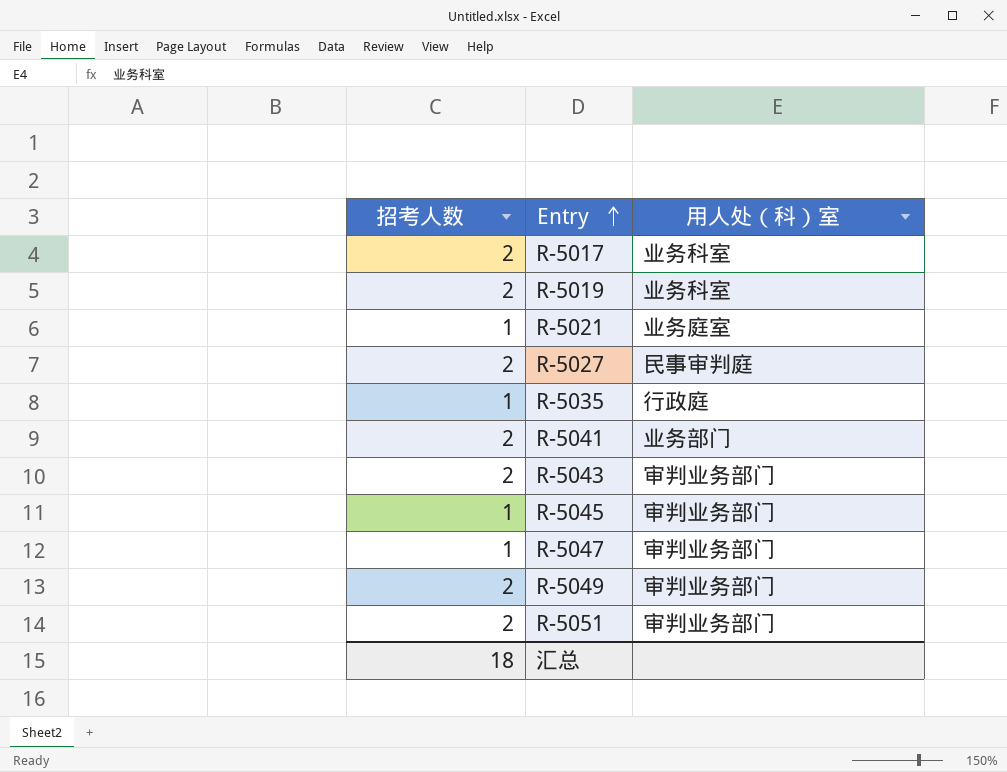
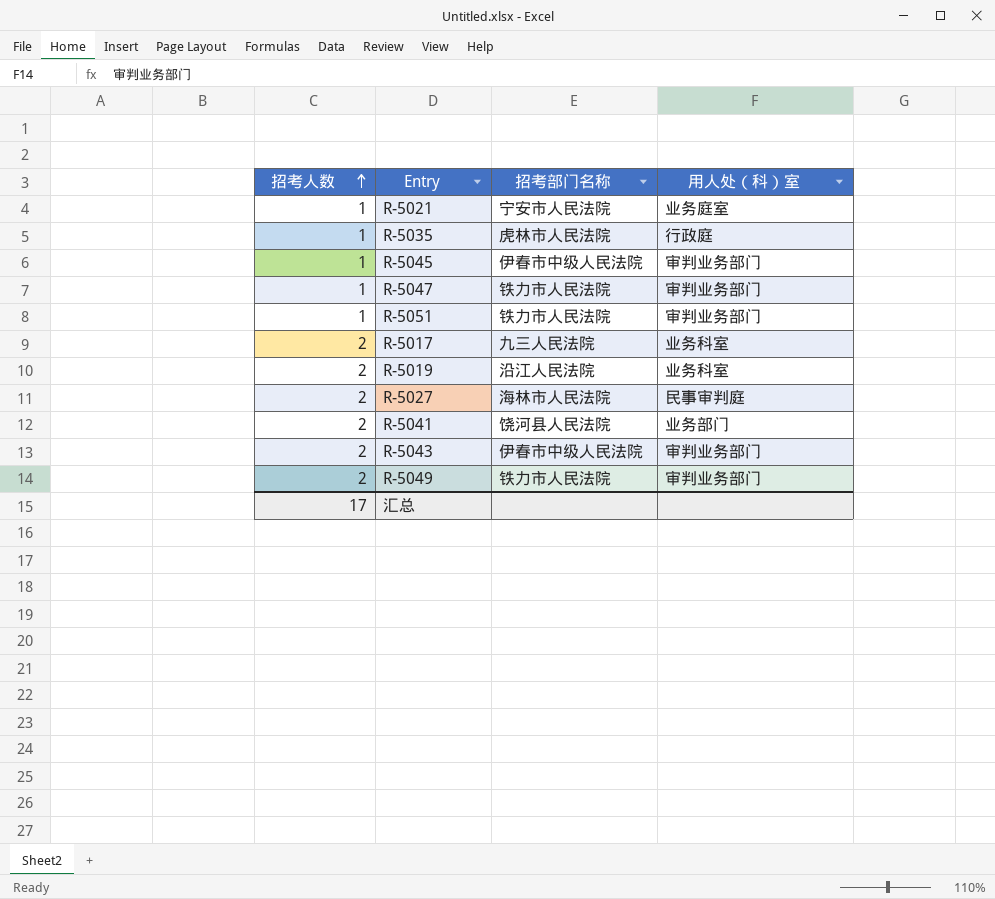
row order: Entry ascending -> 招考人数 ascending
column 招考部门名称 | position: none -> 3
R-5051 | 招考人数: 2 -> 1
汇总 | 招考人数: 18 -> 17

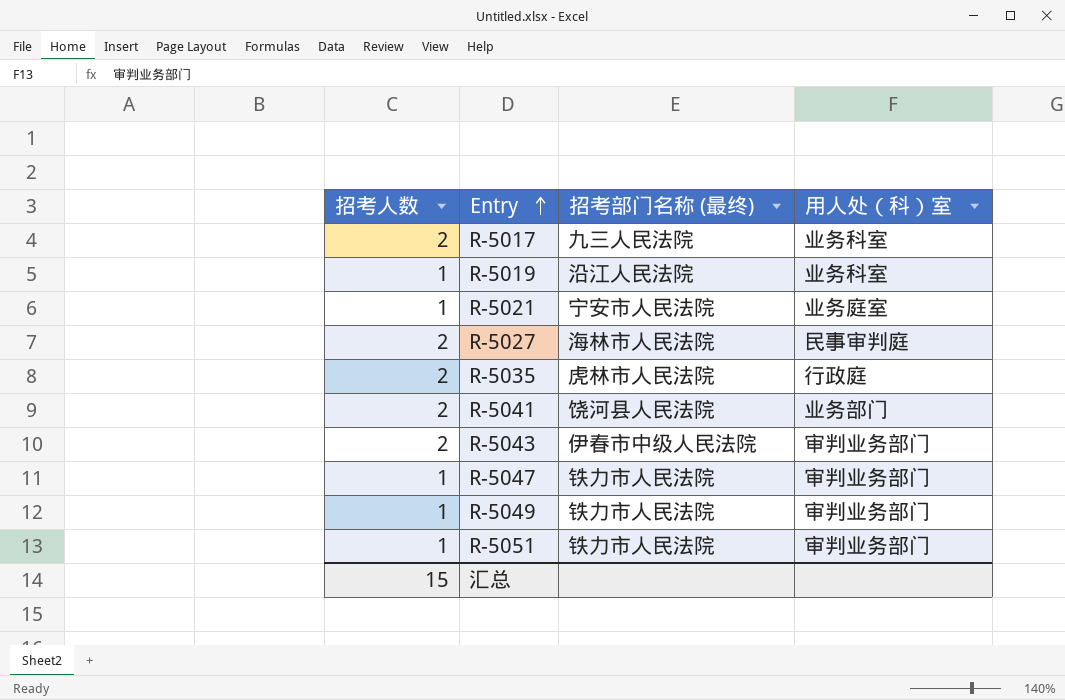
row order: 招考人数 ascending -> Entry ascending
column name: 招考部门名称 -> 招考部门名称 (最终)
row R-5045: 1 | 伊春市中级人民法院 | 审判业务部门 -> none
R-5019 | 招考人数: 2 -> 1
R-5035 | 招考人数: 1 -> 2
R-5049 | 招考人数: 2 -> 1
汇总 | 招考人数: 17 -> 15

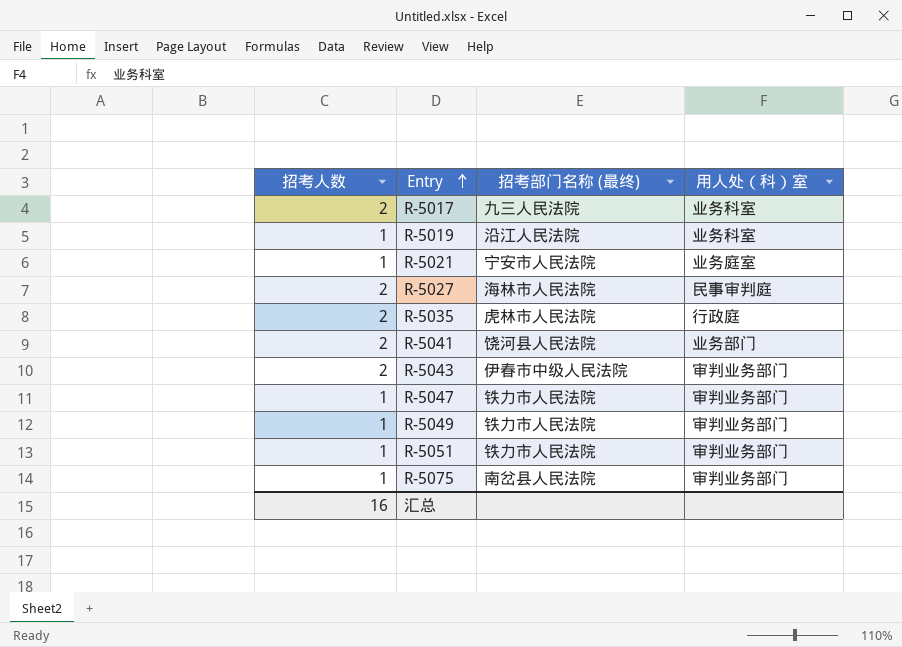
row R-5075: none -> 1 | 南岔县人民法院 | 审判业务部门
汇总 | 招考人数: 15 -> 16

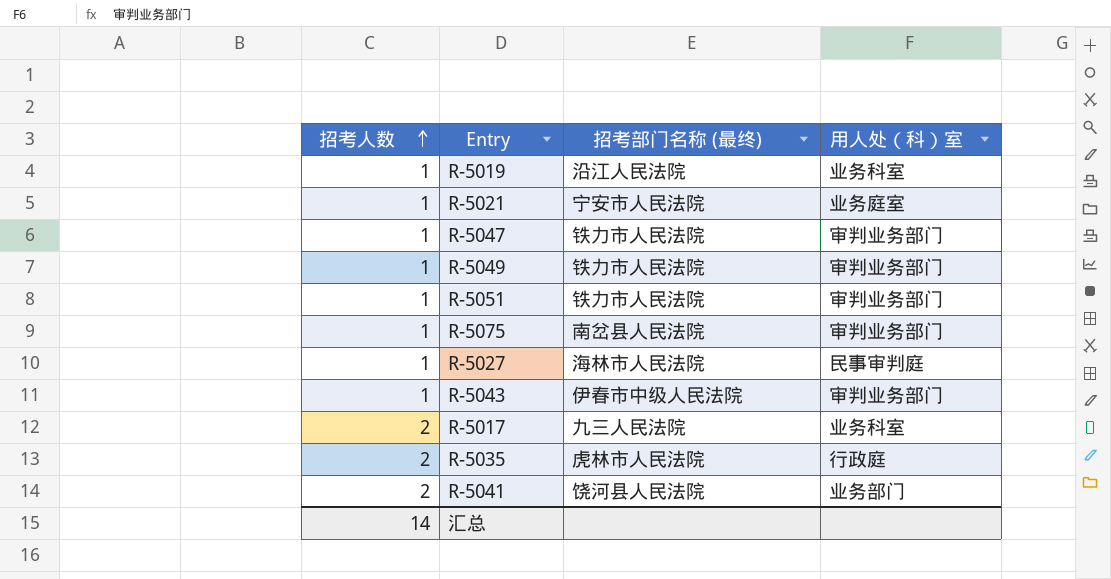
row order: Entry ascending -> 招考人数 ascending
R-5027 | 招考人数: 2 -> 1
R-5043 | 招考人数: 2 -> 1
汇总 | 招考人数: 16 -> 14

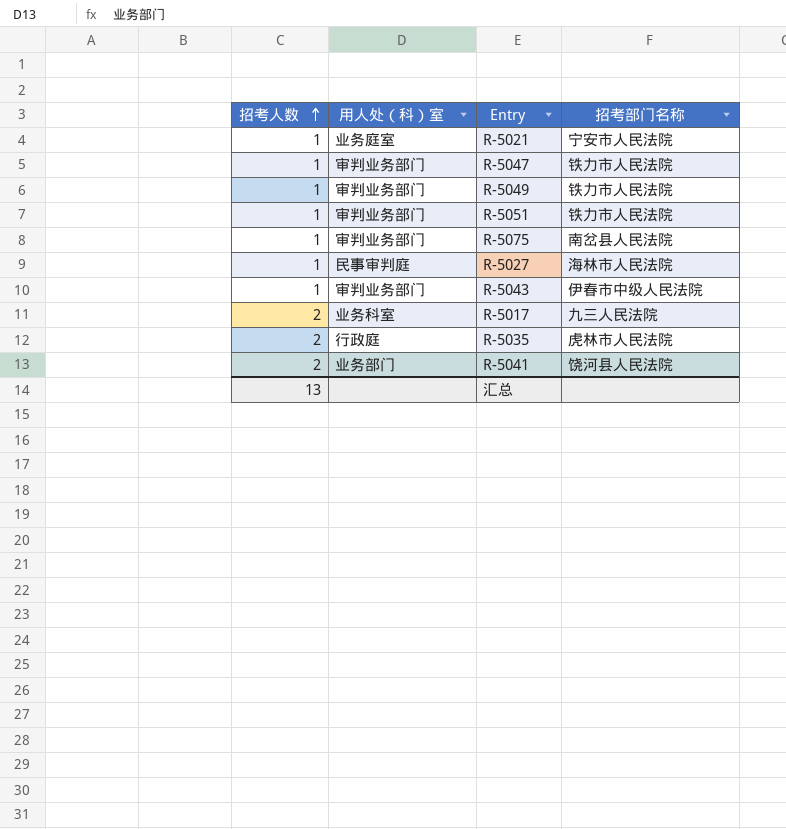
column 用人处（科）室 | position: 4 -> 2
column name: 招考部门名称 (最终) -> 招考部门名称
row R-5019: 1 | 沿江人民法院 | 业务科室 -> none
汇总 | 招考人数: 14 -> 13

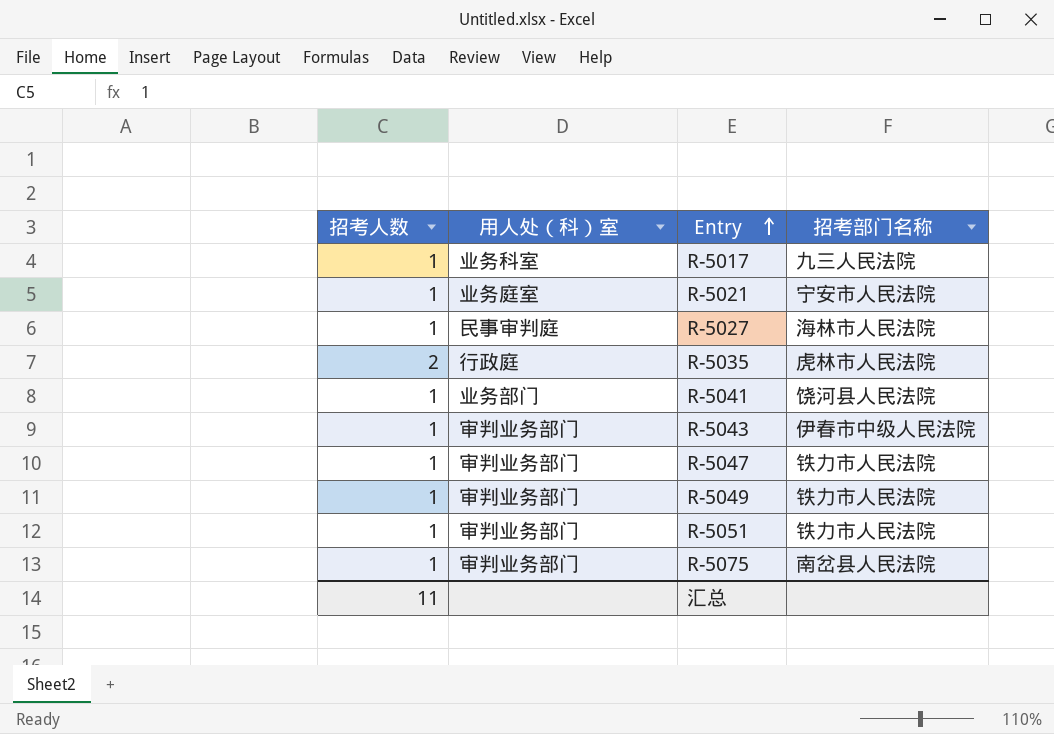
row order: 招考人数 ascending -> Entry ascending
R-5017 | 招考人数: 2 -> 1
R-5041 | 招考人数: 2 -> 1
汇总 | 招考人数: 13 -> 11

